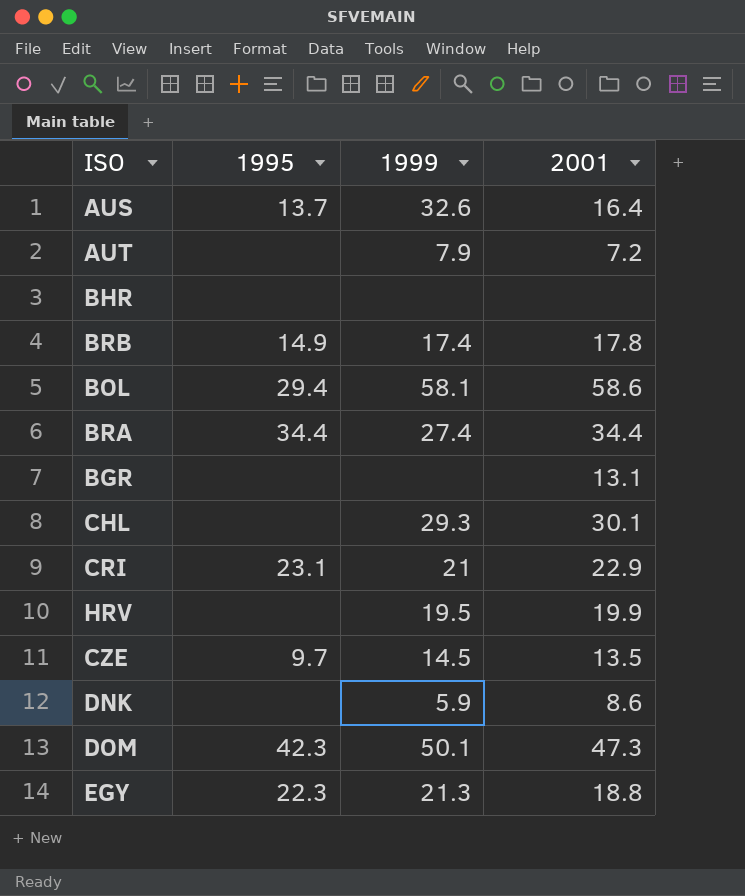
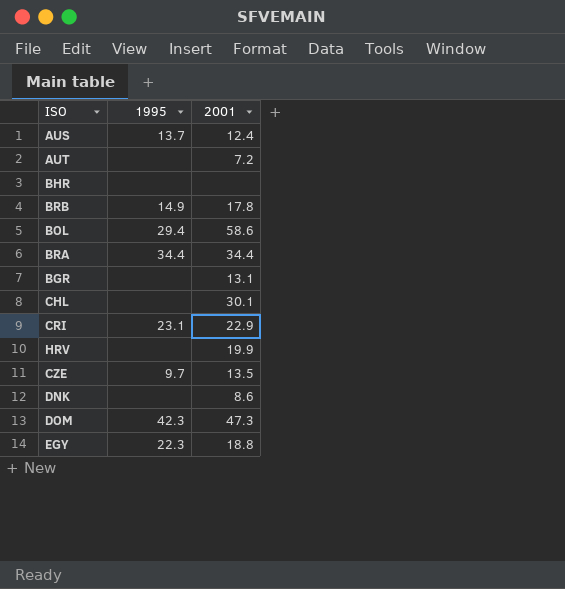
column 1999 | position: 3 -> none
AUS | 2001: 16.4 -> 12.4

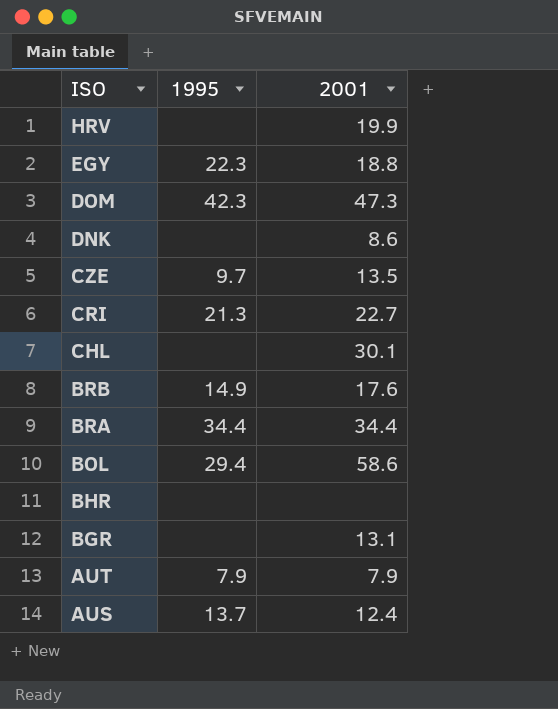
row order: none -> ISO descending
CRI | 1995: 23.1 -> 21.3
CRI | 2001: 22.9 -> 22.7
BRB | 2001: 17.8 -> 17.6
AUT | 1995: none -> 7.9
AUT | 2001: 7.2 -> 7.9

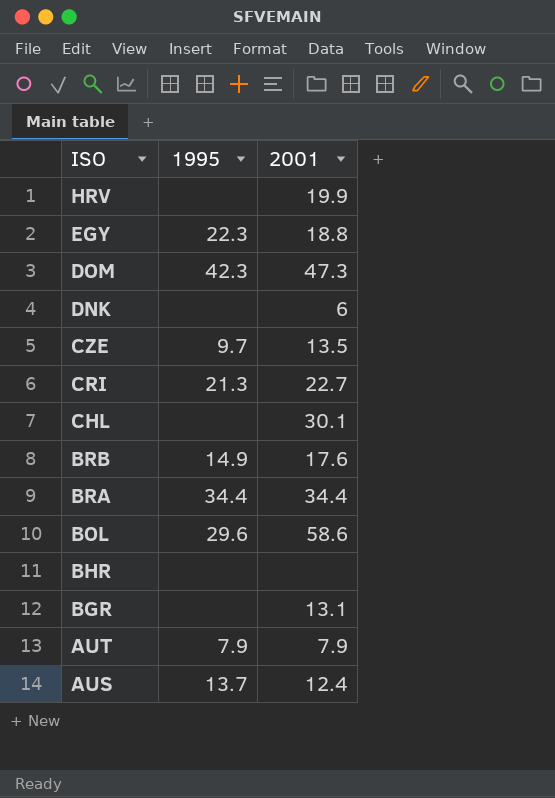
DNK | 2001: 8.6 -> 6
BOL | 1995: 29.4 -> 29.6

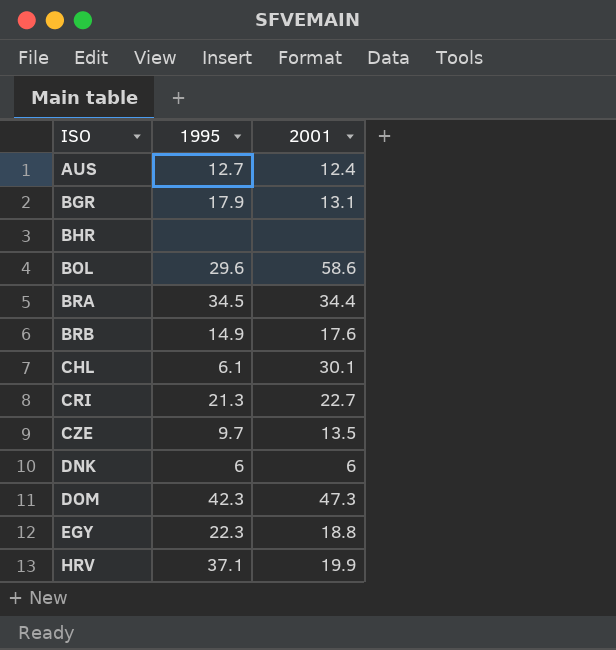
row order: ISO descending -> ISO ascending
row AUT: 7.9 | 7.9 -> none
AUS | 1995: 13.7 -> 12.7
BGR | 1995: none -> 17.9
BRA | 1995: 34.4 -> 34.5
CHL | 1995: none -> 6.1
DNK | 1995: none -> 6
HRV | 1995: none -> 37.1

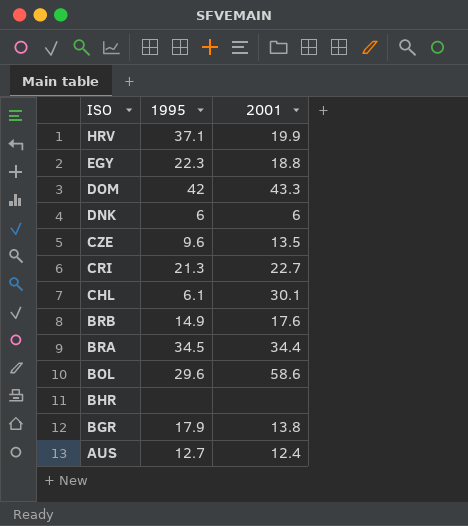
row order: ISO ascending -> ISO descending
DOM | 1995: 42.3 -> 42
DOM | 2001: 47.3 -> 43.3
CZE | 1995: 9.7 -> 9.6
BGR | 2001: 13.1 -> 13.8

